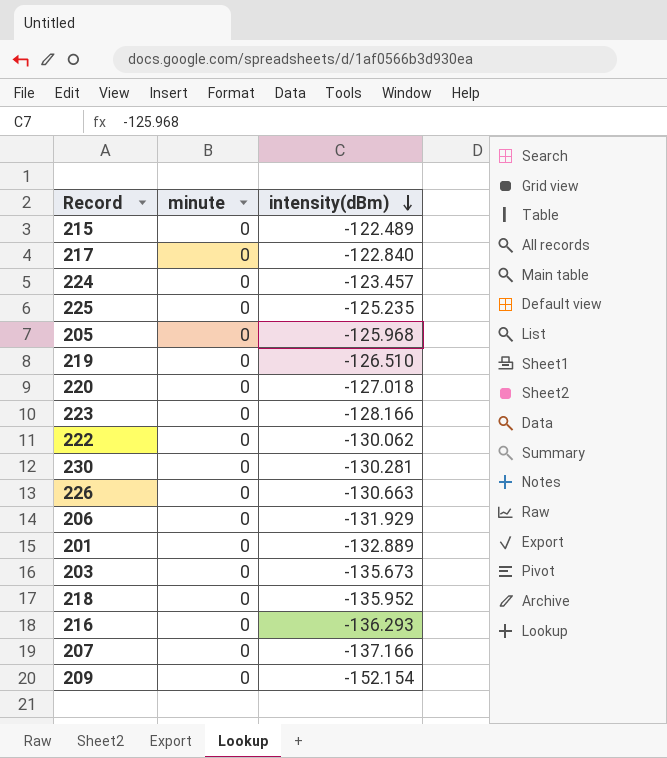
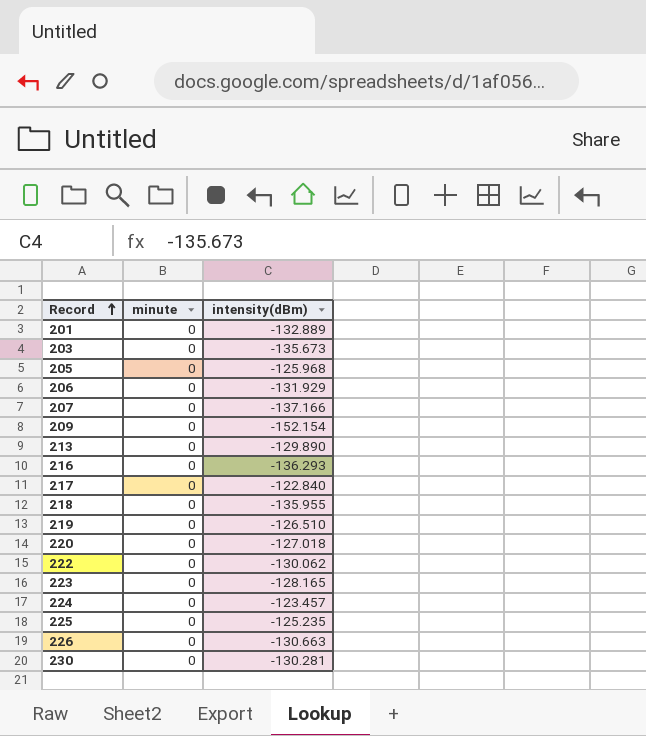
row order: intensity(dBm) descending -> Record ascending
row 215: 0 | -122.489 -> none
row 213: none -> 0 | -129.890
218 | intensity(dBm): -135.952 -> -135.955
223 | intensity(dBm): -128.166 -> -128.165

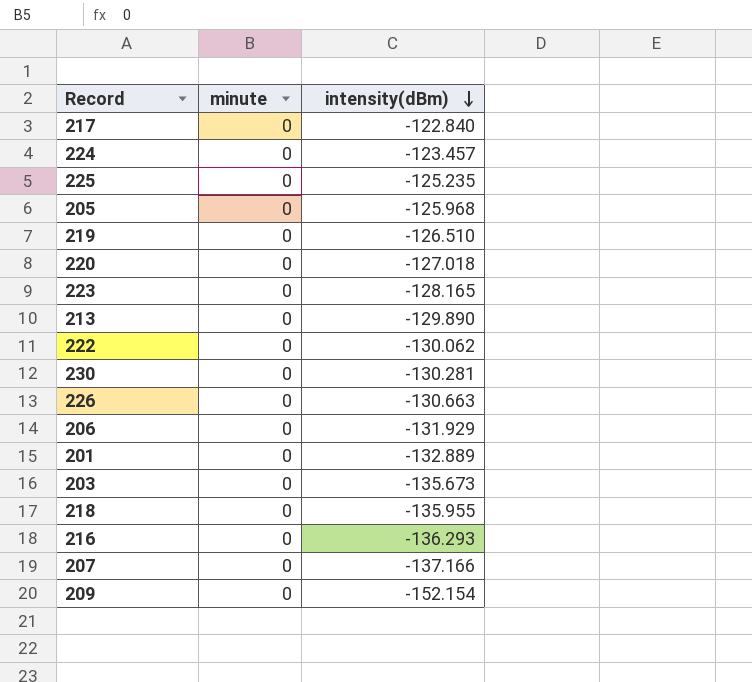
row order: Record ascending -> intensity(dBm) descending

